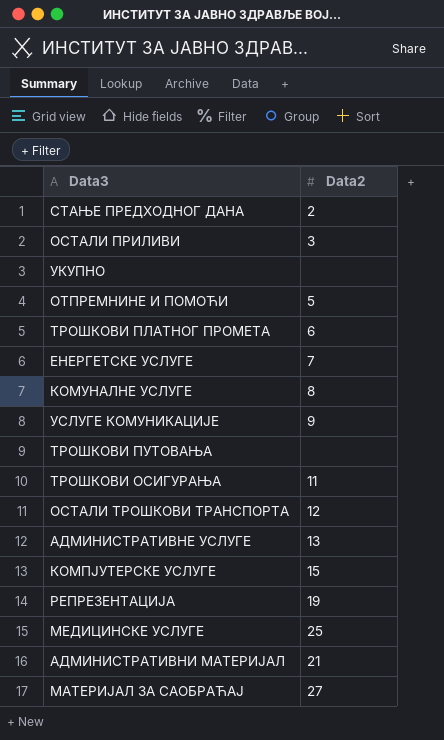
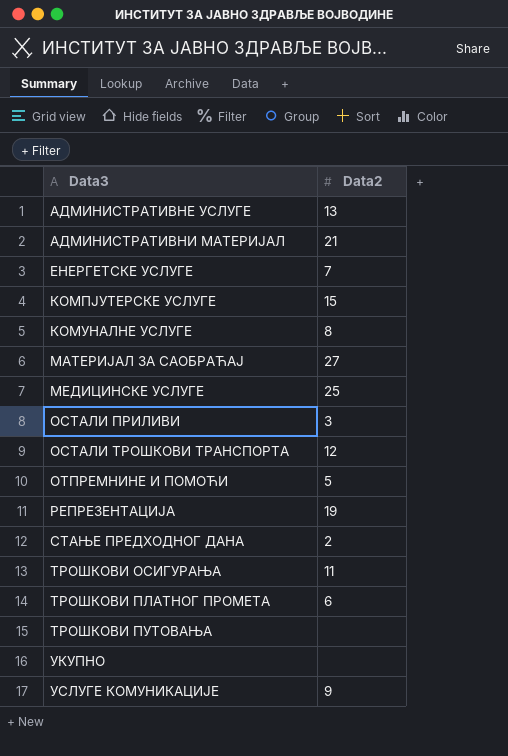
row order: none -> Data3 ascending

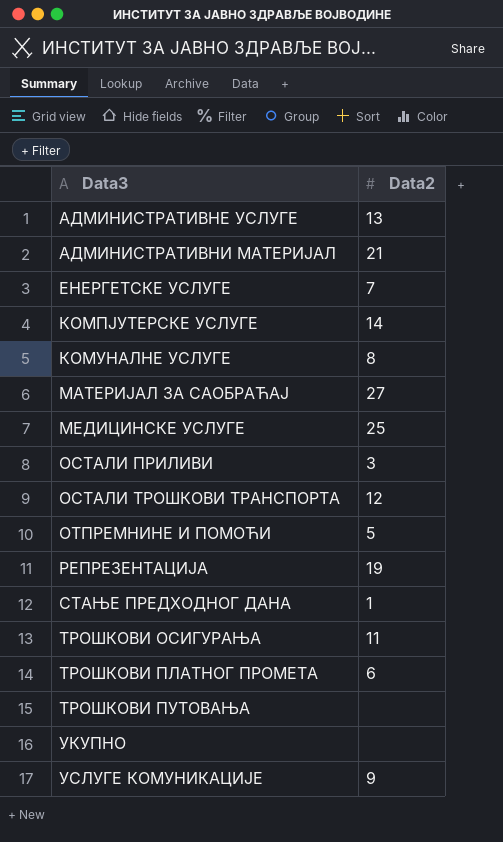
КОМПЈУТЕРСКЕ УСЛУГЕ | Data2: 15 -> 14
СТАЊЕ ПРЕДХОДНОГ ДАНА | Data2: 2 -> 1

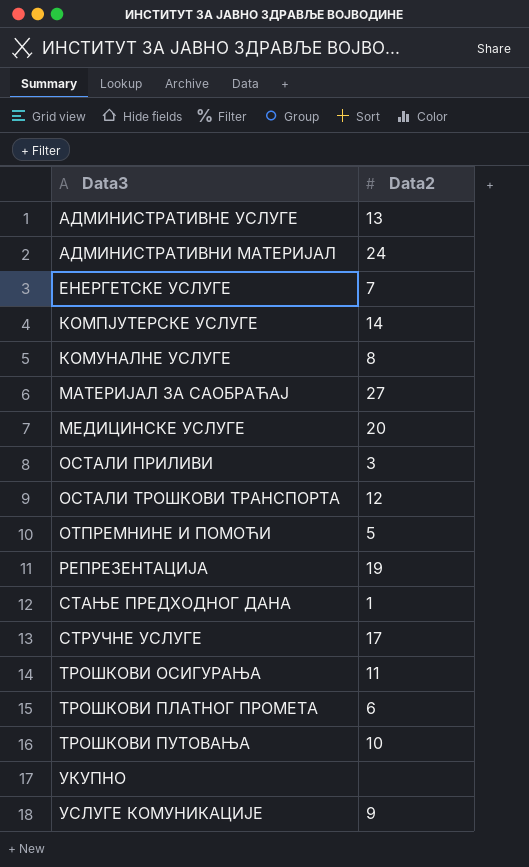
АДМИНИСТРАТИВНИ МАТЕРИЈАЛ | Data2: 21 -> 24
МЕДИЦИНСКЕ УСЛУГЕ | Data2: 25 -> 20
row СТРУЧНЕ УСЛУГЕ: none -> 17
ТРОШКОВИ ПУТОВАЊА | Data2: none -> 10

